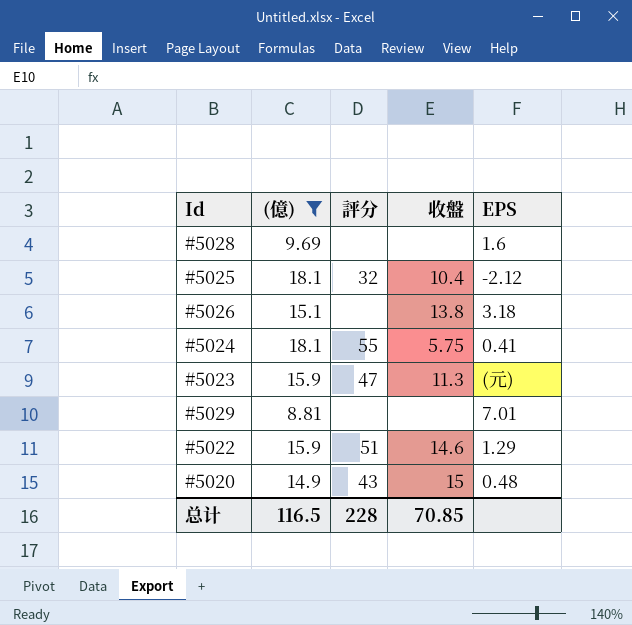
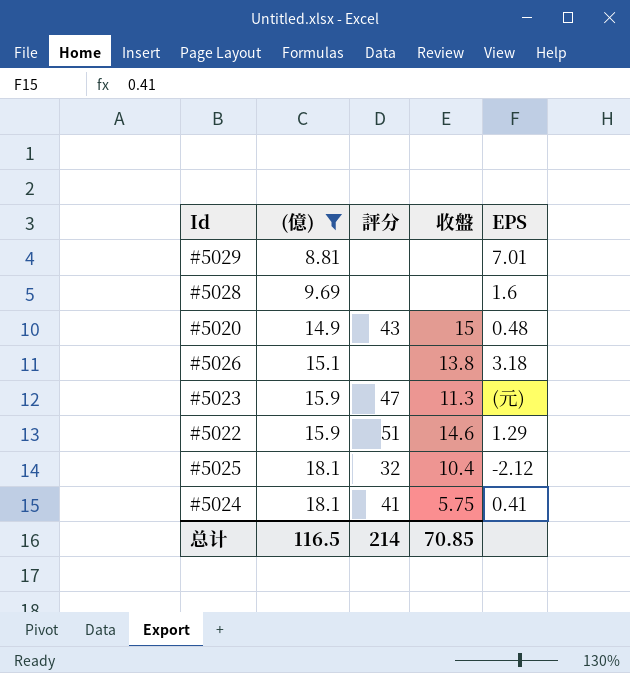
row order: none -> (億) ascending
#5024 | 評分: 55 -> 41
总计 | 評分: 228 -> 214

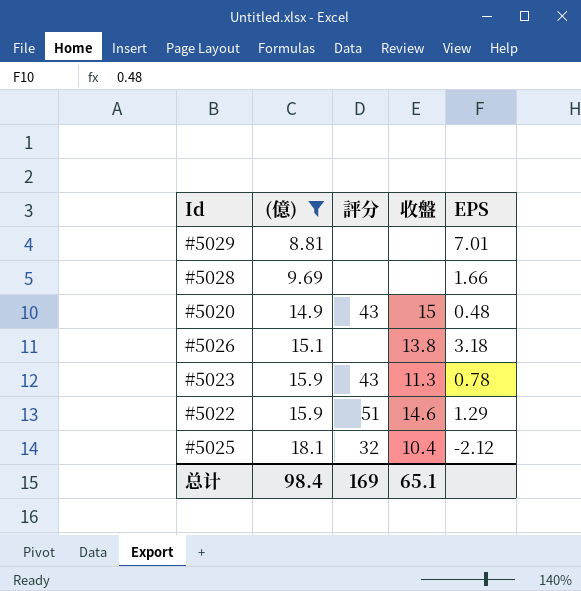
row #5024: 18.1 | 41 | 5.75 | 0.41 -> none
#5028 | EPS: 1.6 -> 1.66
#5023 | 評分: 47 -> 43
#5023 | EPS: (元) -> 0.78
总计 | (億): 116.5 -> 98.4
总计 | 評分: 214 -> 169
总计 | 收盤: 70.85 -> 65.1

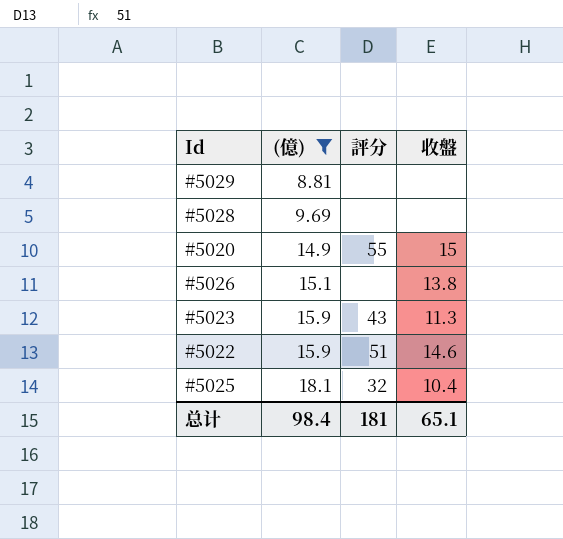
column EPS | position: 5 -> none
#5020 | 評分: 43 -> 55
总计 | 評分: 169 -> 181

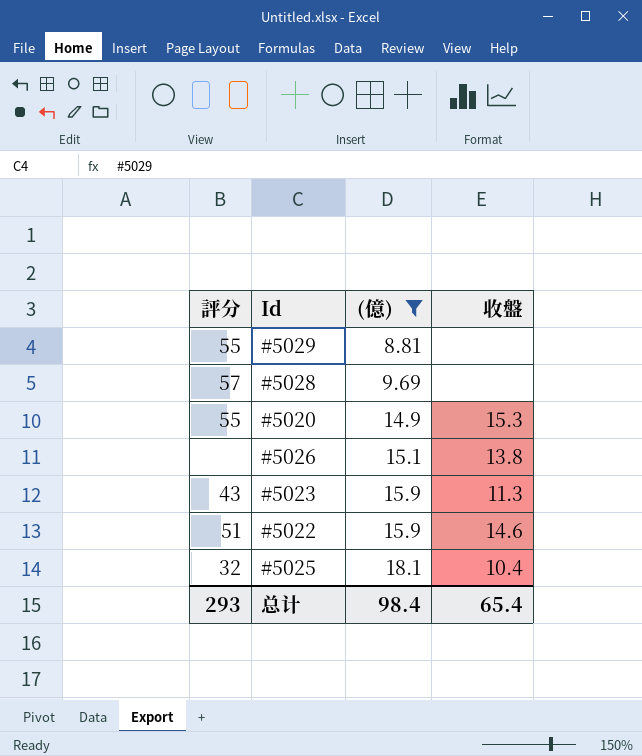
column 評分 | position: 3 -> 1
#5029 | 評分: none -> 55
#5028 | 評分: none -> 57
#5020 | 收盤: 15 -> 15.3
总计 | 評分: 181 -> 293
总计 | 收盤: 65.1 -> 65.4

